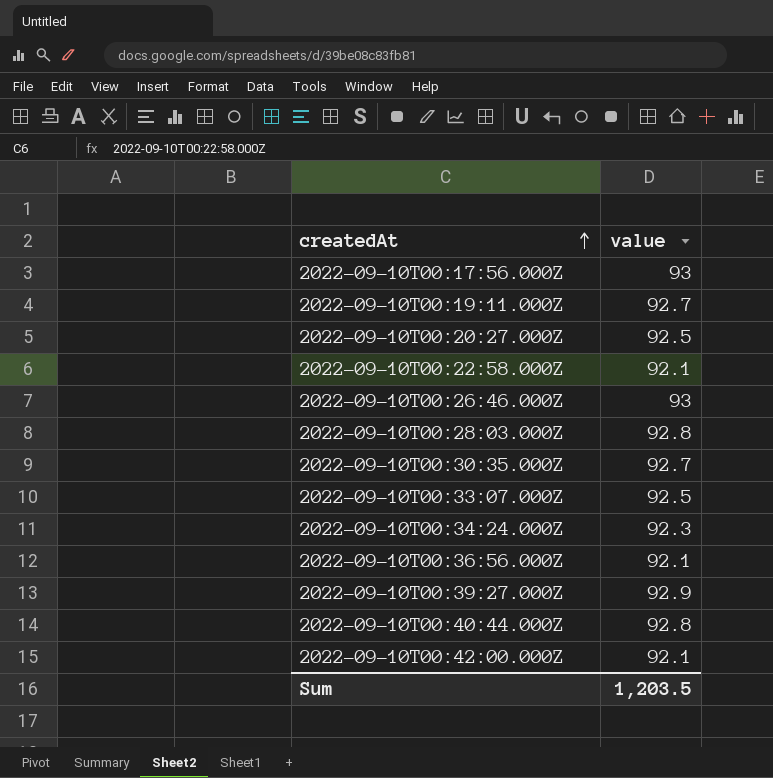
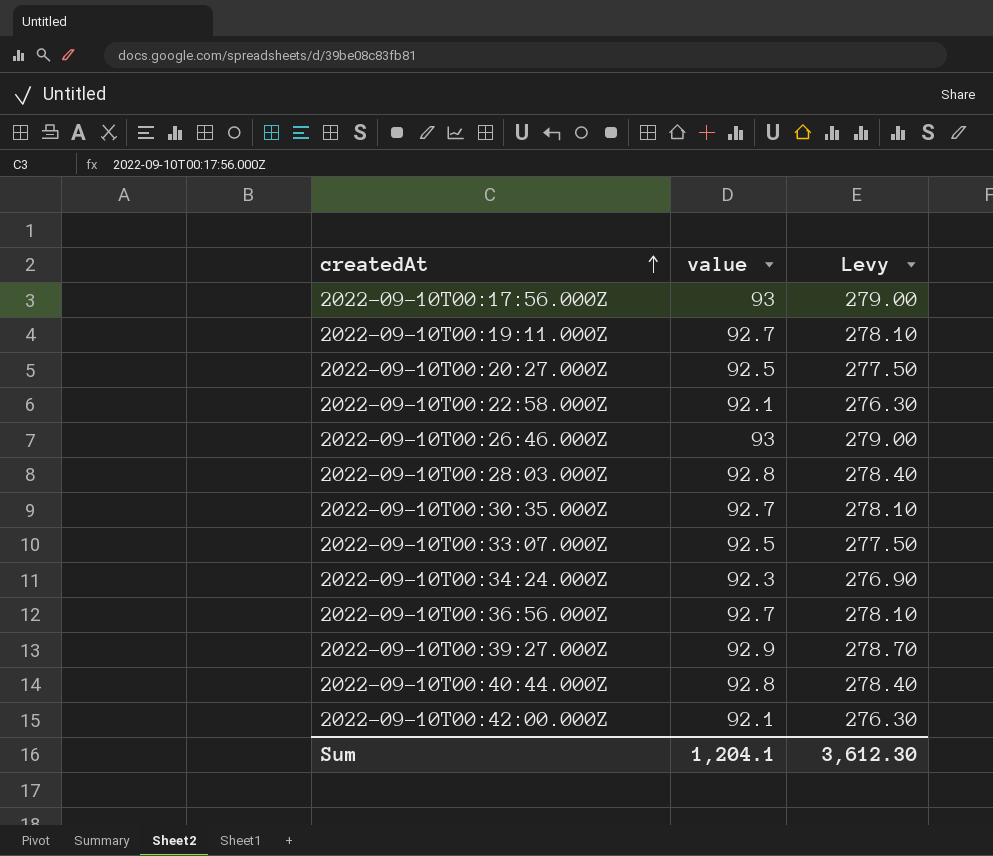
column Levy | formula: none -> [value] * 3
2022-09-10T00:36:56.000Z | value: 92.1 -> 92.7
Sum | value: 1,203.5 -> 1,204.1

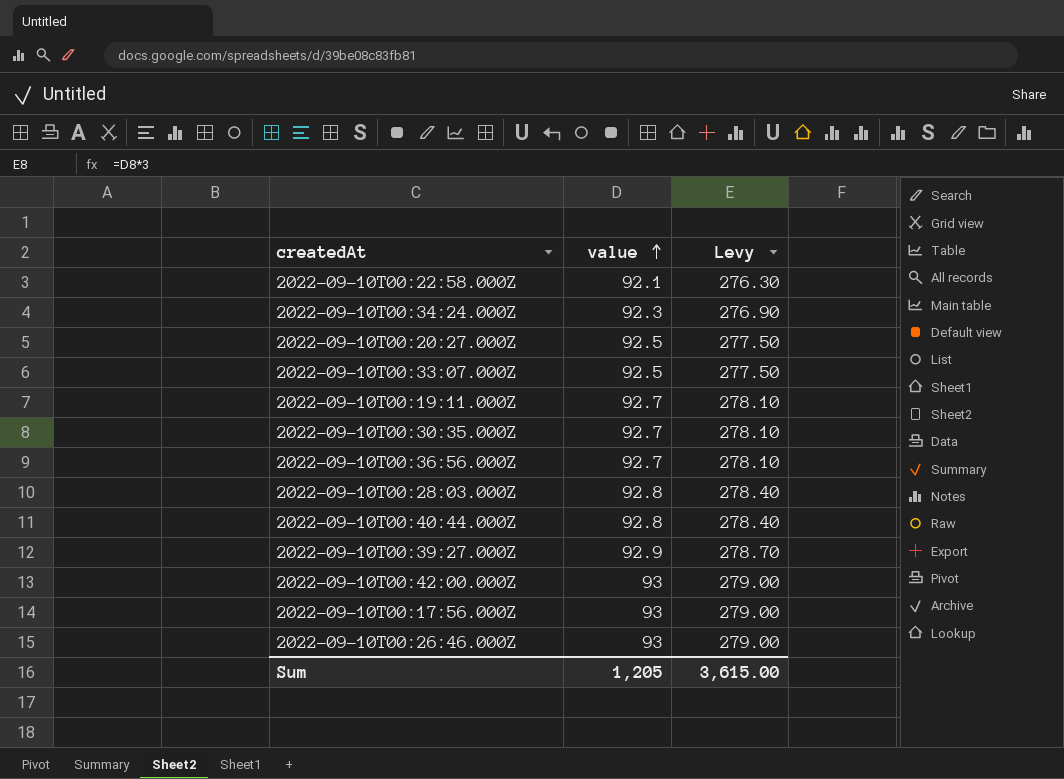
row order: createdAt ascending -> value ascending
2022-09-10T00:42:00.000Z | value: 92.1 -> 93
2022-09-10T00:42:00.000Z | Levy: 276.30 -> 279.00
Sum | value: 1,204.1 -> 1,205
Sum | Levy: 3,612.30 -> 3,615.00

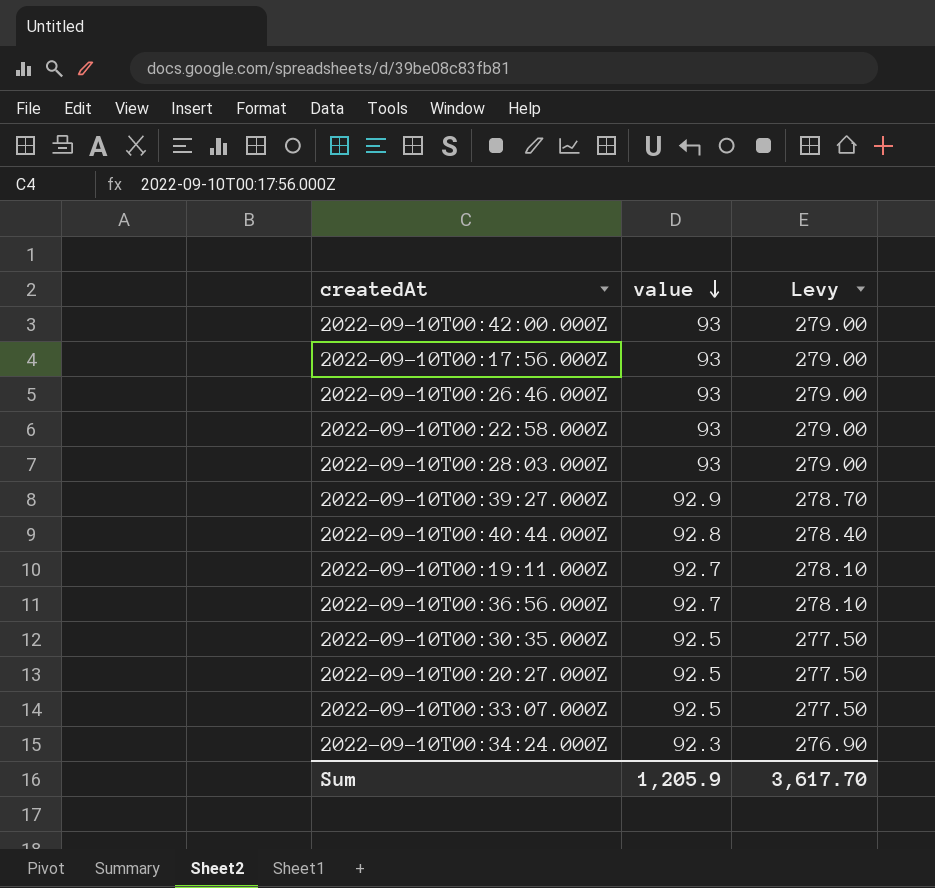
row order: value ascending -> value descending
2022-09-10T00:22:58.000Z | value: 92.1 -> 93
2022-09-10T00:22:58.000Z | Levy: 276.30 -> 279.00
2022-09-10T00:28:03.000Z | value: 92.8 -> 93
2022-09-10T00:28:03.000Z | Levy: 278.40 -> 279.00
2022-09-10T00:30:35.000Z | value: 92.7 -> 92.5
2022-09-10T00:30:35.000Z | Levy: 278.10 -> 277.50
Sum | value: 1,205 -> 1,205.9
Sum | Levy: 3,615.00 -> 3,617.70

